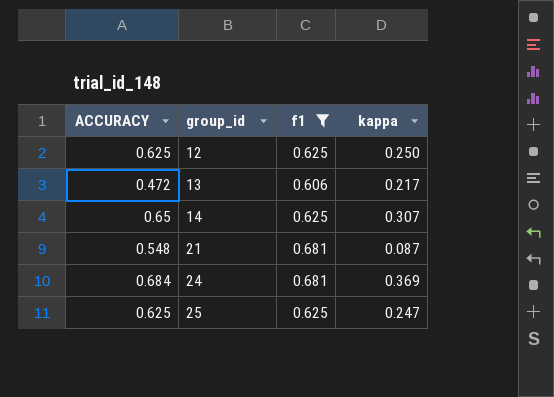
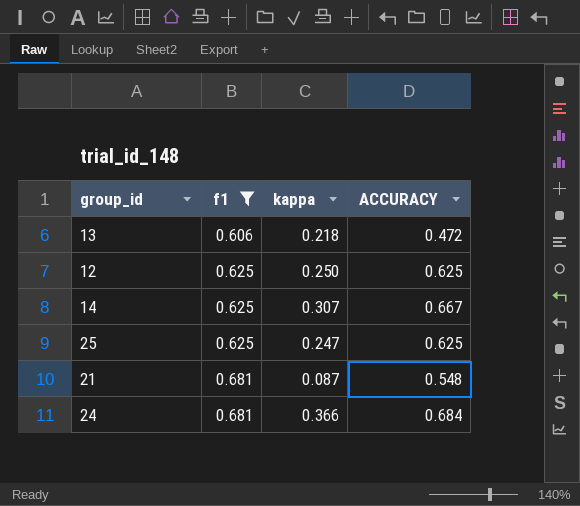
row order: group_id ascending -> f1 ascending
column ACCURACY | position: 1 -> 4
13 | kappa: 0.217 -> 0.218
14 | ACCURACY: 0.65 -> 0.667
24 | kappa: 0.369 -> 0.366

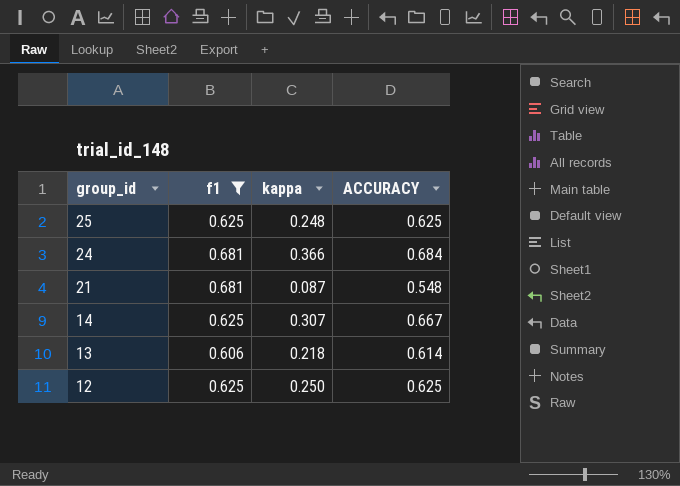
row order: f1 ascending -> group_id descending
25 | kappa: 0.247 -> 0.248
13 | ACCURACY: 0.472 -> 0.614

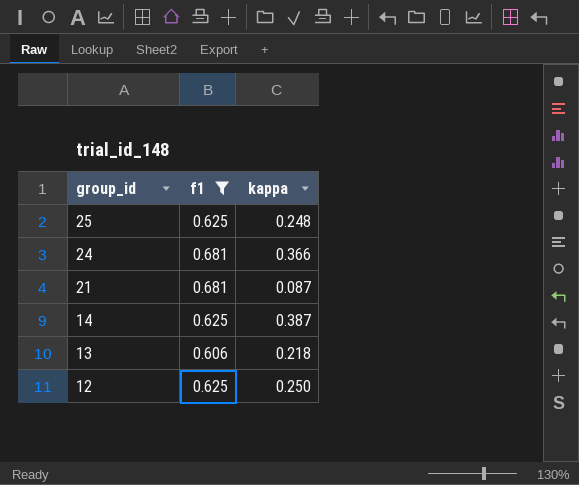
column ACCURACY | position: 4 -> none
14 | kappa: 0.307 -> 0.387

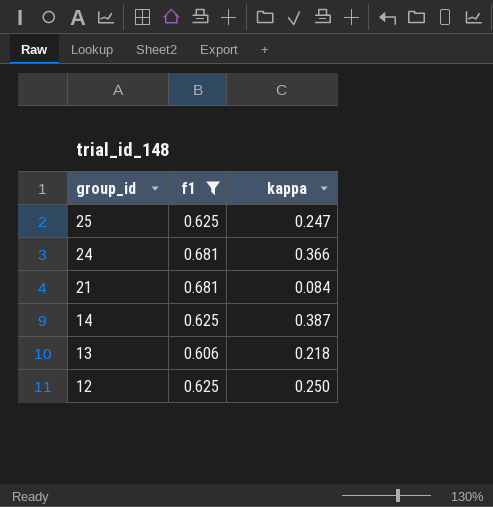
25 | kappa: 0.248 -> 0.247
21 | kappa: 0.087 -> 0.084

